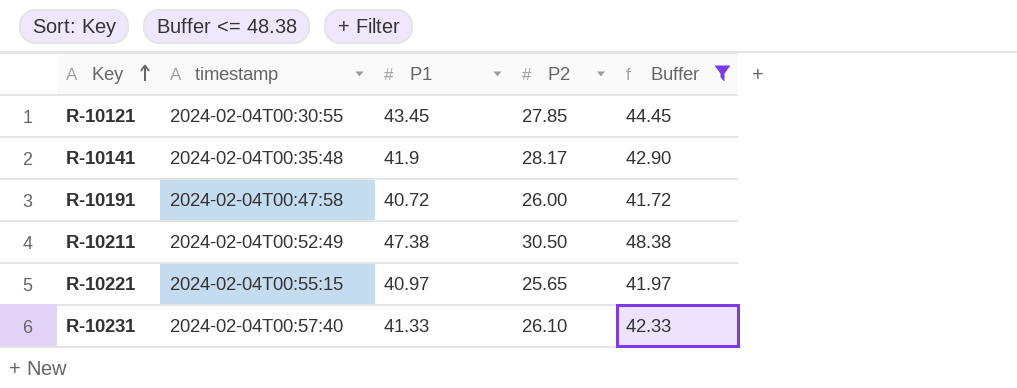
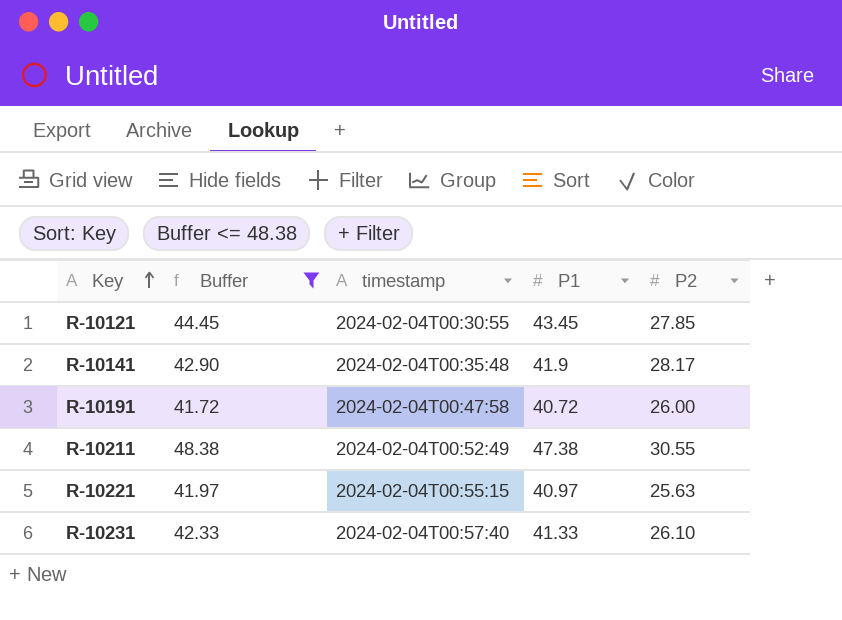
column Buffer | position: 5 -> 2
R-10211 | P2: 30.50 -> 30.55
R-10221 | P2: 25.65 -> 25.63

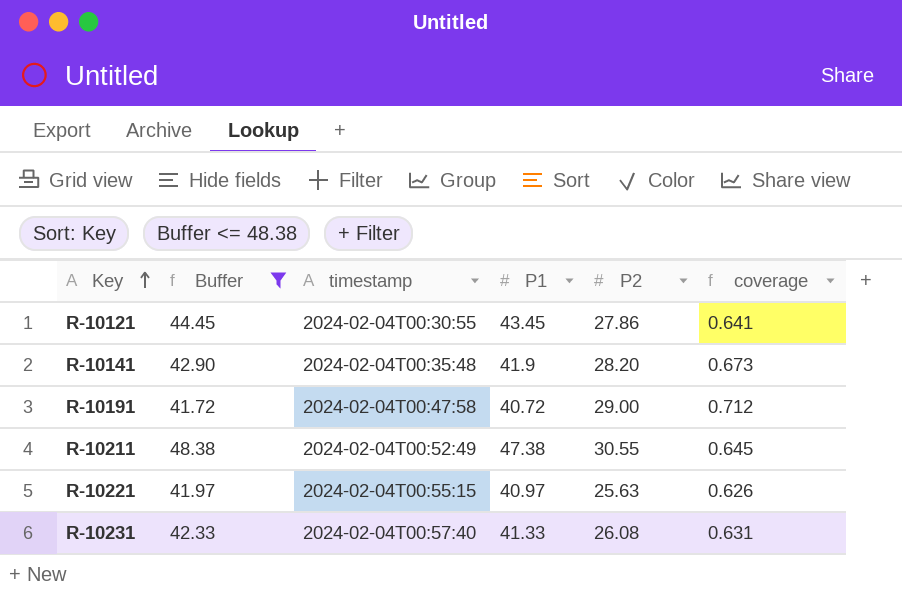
column coverage | formula: none -> [P2] / [P1]
R-10121 | P2: 27.85 -> 27.86
R-10141 | P2: 28.17 -> 28.20
R-10191 | P2: 26.00 -> 29.00
R-10231 | P2: 26.10 -> 26.08

